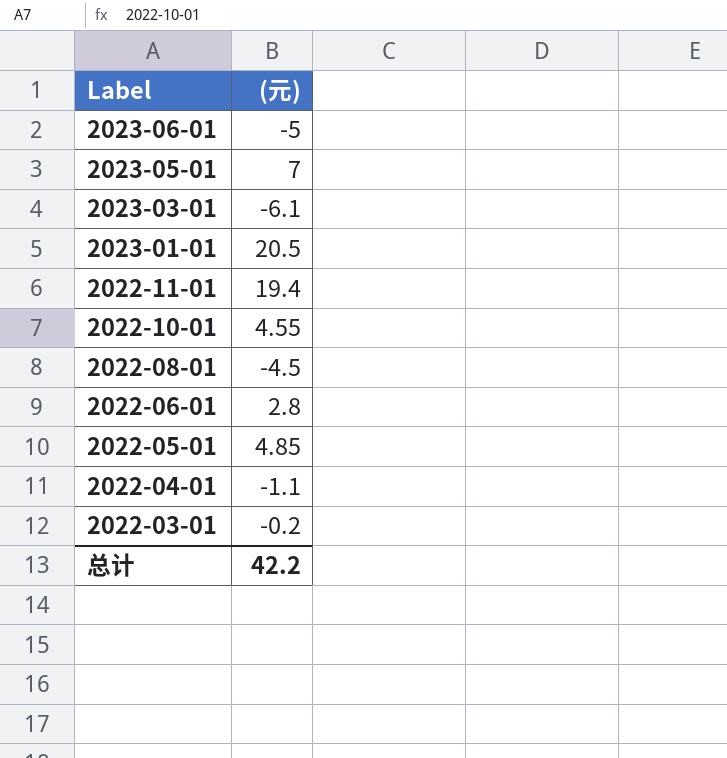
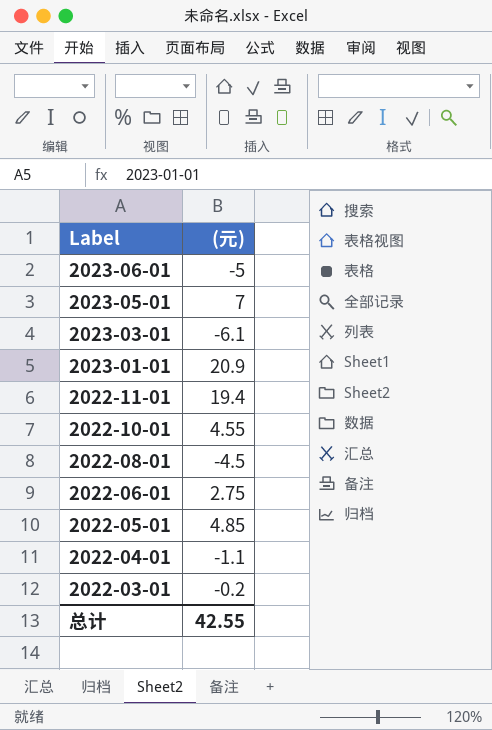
2023-01-01 | (元): 20.5 -> 20.9
2022-06-01 | (元): 2.8 -> 2.75
总计 | (元): 42.2 -> 42.55

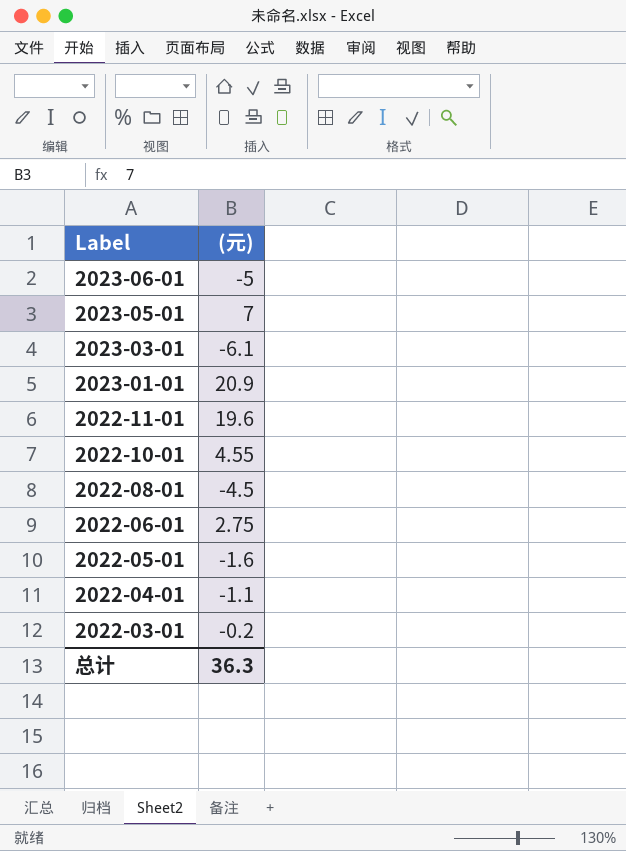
2022-11-01 | (元): 19.4 -> 19.6
2022-05-01 | (元): 4.85 -> -1.6
总计 | (元): 42.55 -> 36.3

